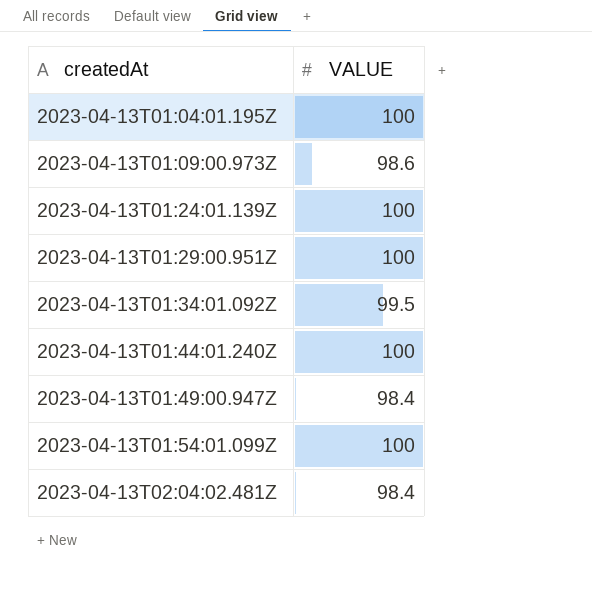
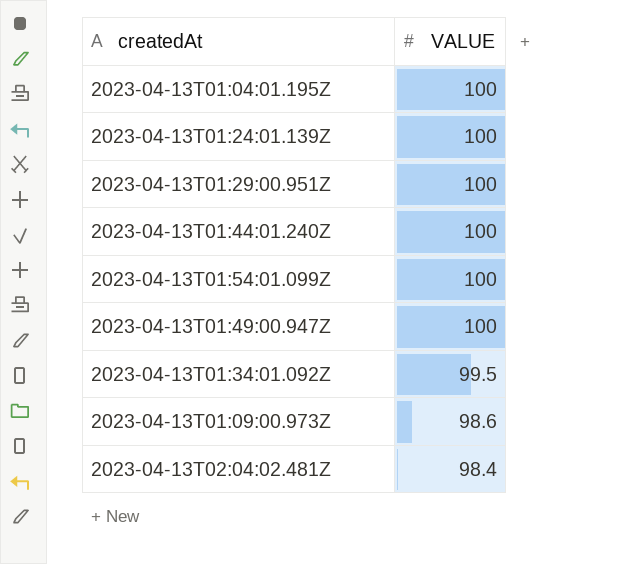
row order: createdAt ascending -> VALUE descending
2023-04-13T01:49:00.947Z | VALUE: 98.4 -> 100

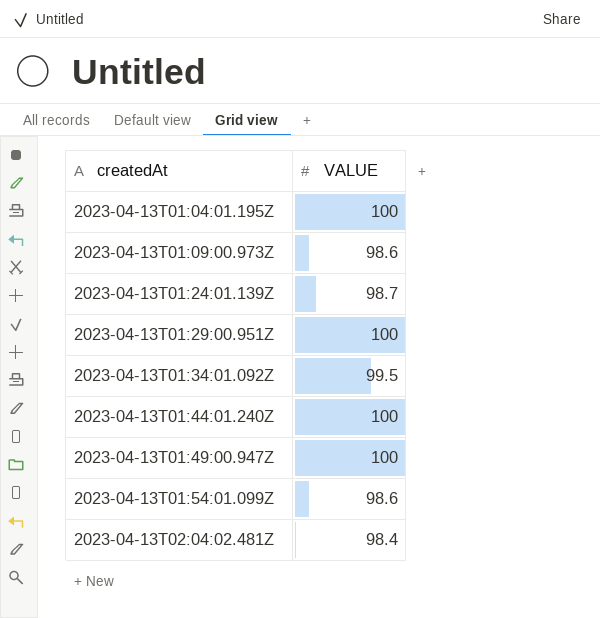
row order: VALUE descending -> createdAt ascending
2023-04-13T01:24:01.139Z | VALUE: 100 -> 98.7
2023-04-13T01:54:01.099Z | VALUE: 100 -> 98.6

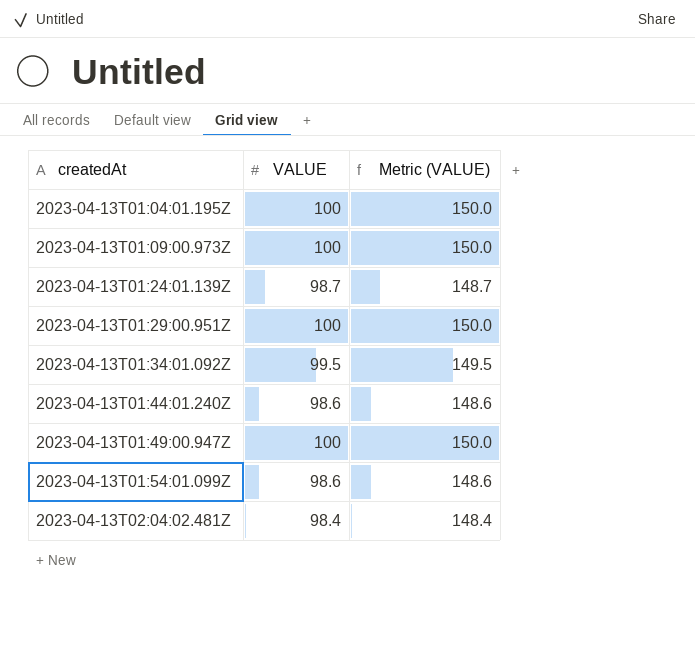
column Metric (VALUE) | formula: none -> [VALUE] + 50
2023-04-13T01:09:00.973Z | VALUE: 98.6 -> 100
2023-04-13T01:44:01.240Z | VALUE: 100 -> 98.6

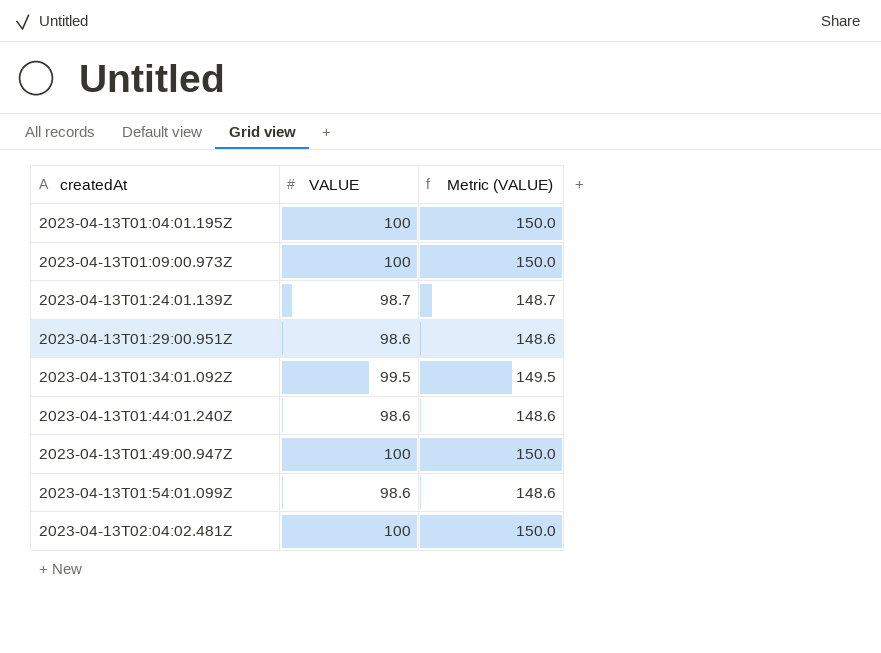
2023-04-13T01:29:00.951Z | VALUE: 100 -> 98.6
2023-04-13T01:29:00.951Z | Metric (VALUE): 150.0 -> 148.6
2023-04-13T02:04:02.481Z | VALUE: 98.4 -> 100
2023-04-13T02:04:02.481Z | Metric (VALUE): 148.4 -> 150.0

